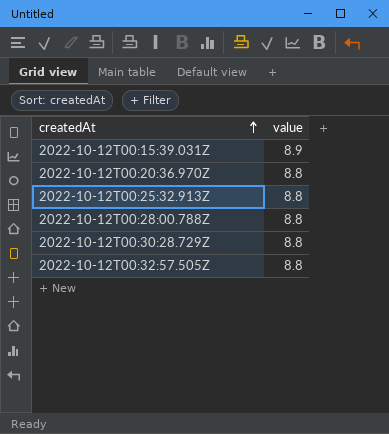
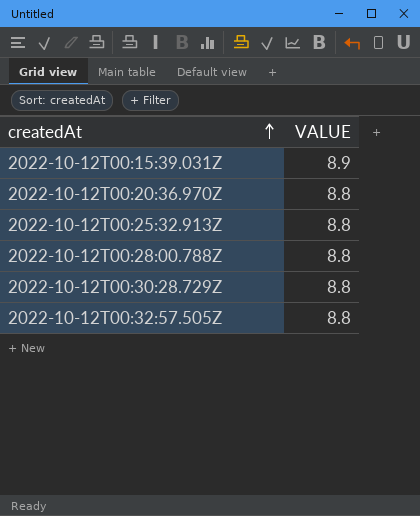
column name: value -> VALUE

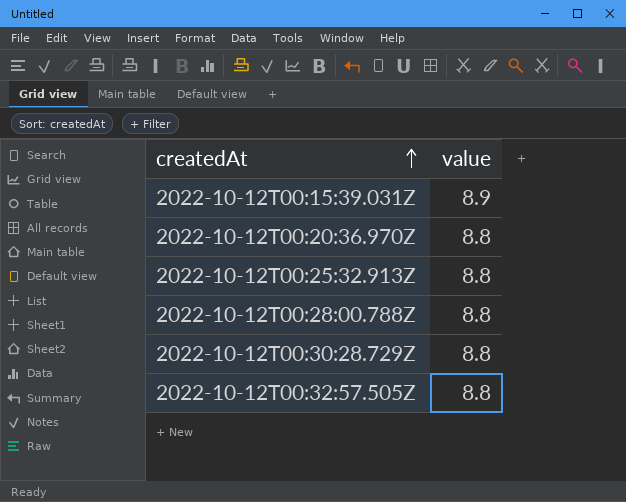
column name: VALUE -> value

